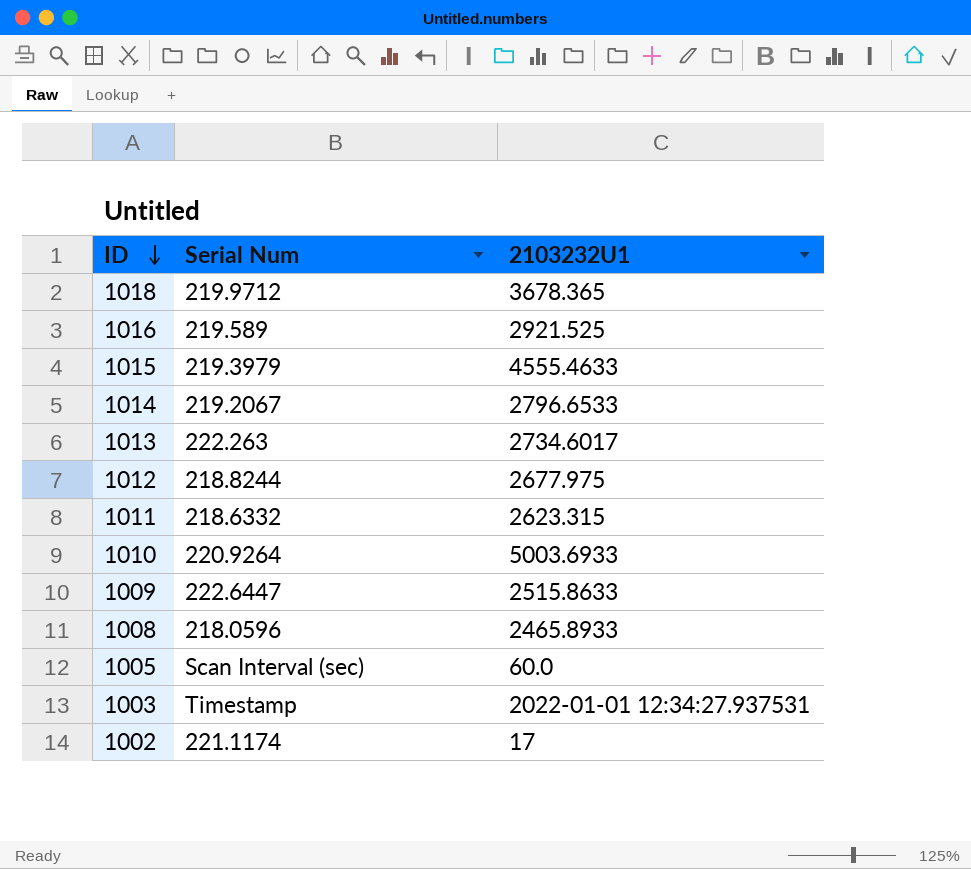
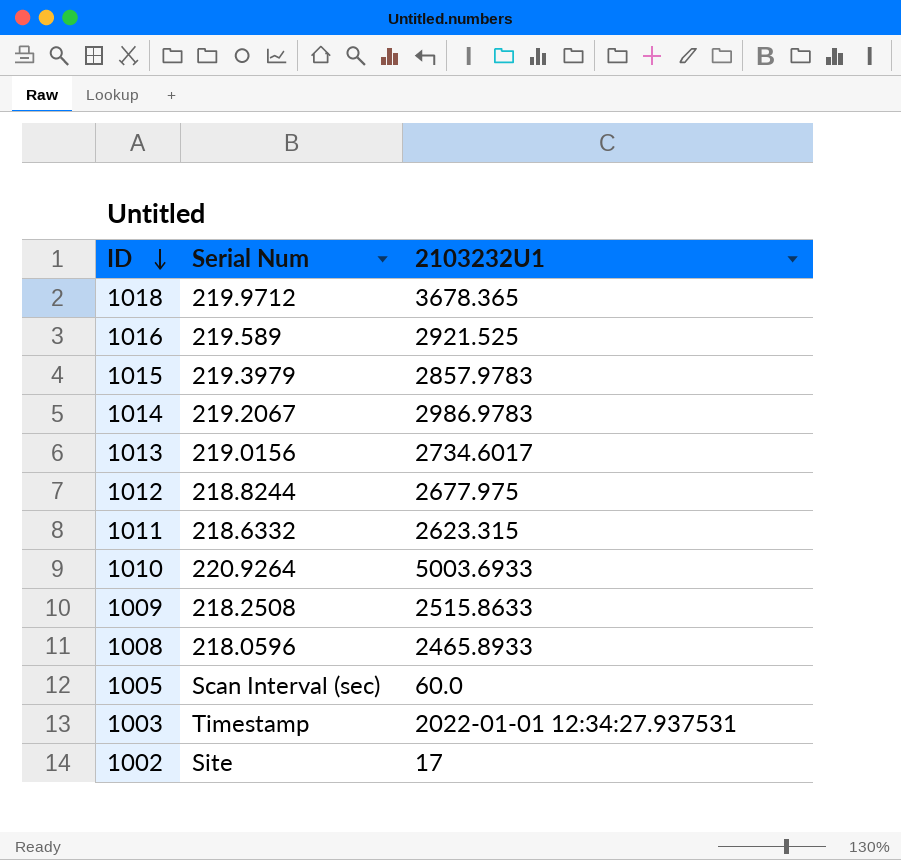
1015 | 2103232U1: 4555.4633 -> 2857.9783
1014 | 2103232U1: 2796.6533 -> 2986.9783
1013 | Serial Num: 222.263 -> 219.0156
1009 | Serial Num: 222.6447 -> 218.2508
1002 | Serial Num: 221.1174 -> Site

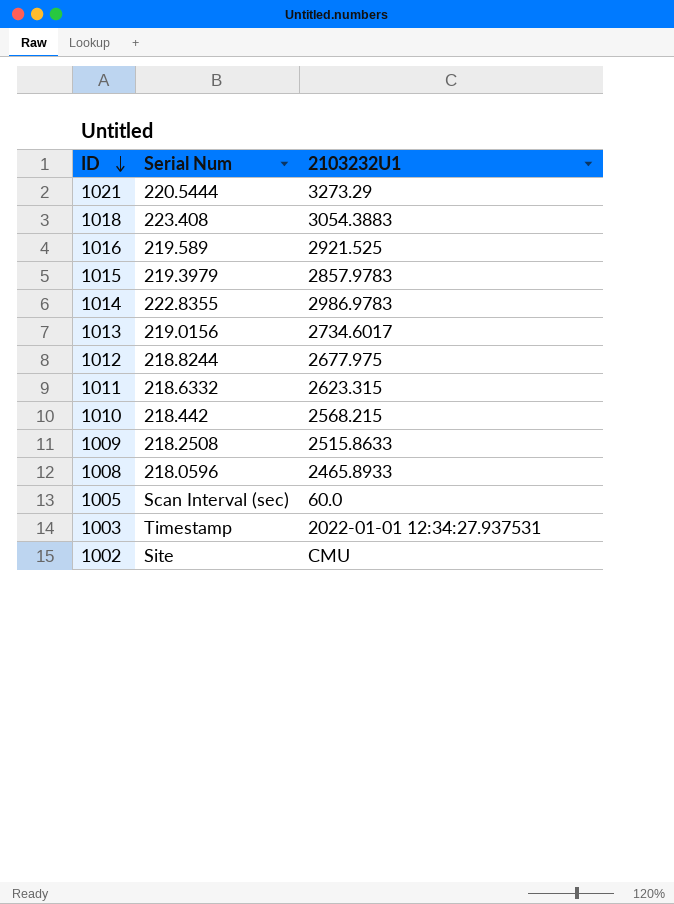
row 1021: none -> 220.5444 | 3273.29
1018 | Serial Num: 219.9712 -> 223.408
1018 | 2103232U1: 3678.365 -> 3054.3883
1014 | Serial Num: 219.2067 -> 222.8355
1010 | Serial Num: 220.9264 -> 218.442
1010 | 2103232U1: 5003.6933 -> 2568.215
1002 | 2103232U1: 17 -> CMU

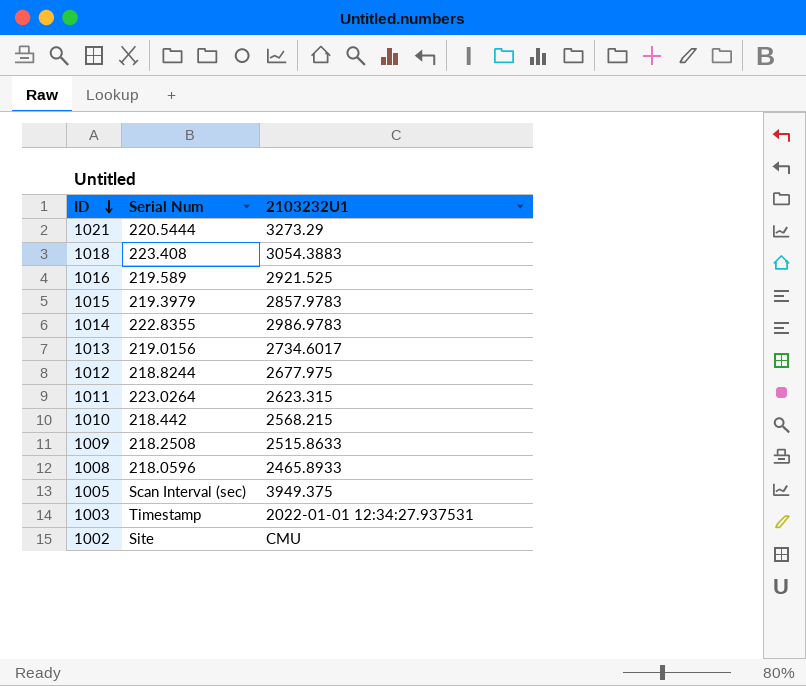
1011 | Serial Num: 218.6332 -> 223.0264
1005 | 2103232U1: 60.0 -> 3949.375

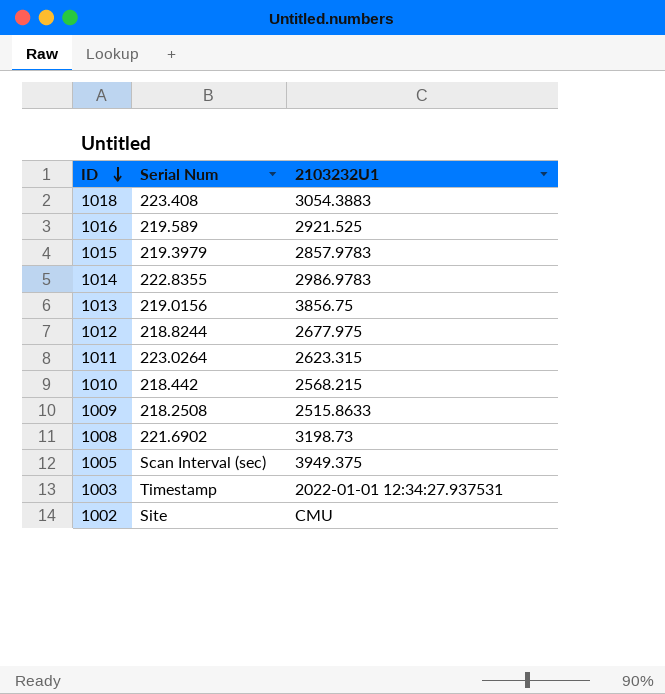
row 1021: 220.5444 | 3273.29 -> none
1013 | 2103232U1: 2734.6017 -> 3856.75
1008 | Serial Num: 218.0596 -> 221.6902
1008 | 2103232U1: 2465.8933 -> 3198.73

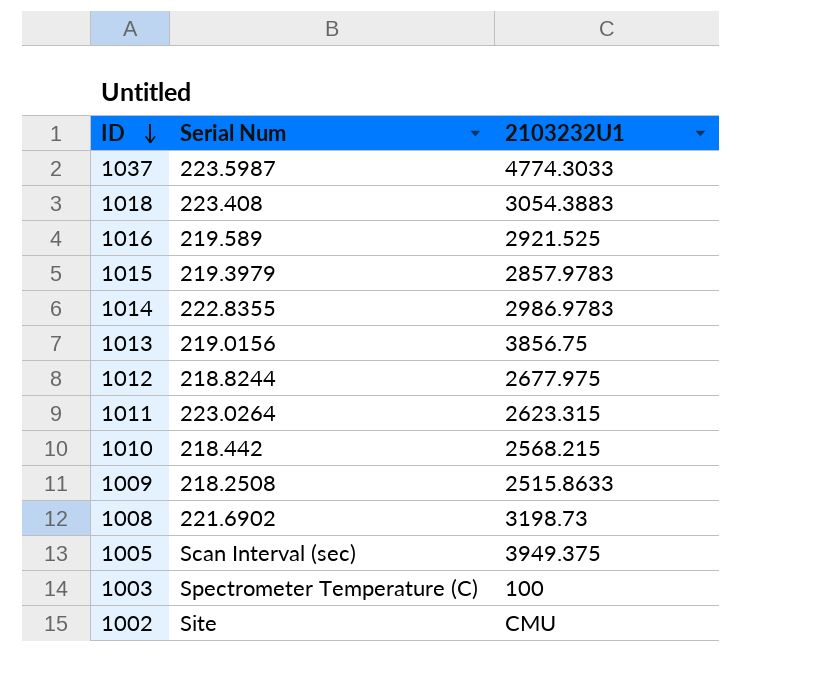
row 1037: none -> 223.5987 | 4774.3033
1003 | Serial Num: Timestamp -> Spectrometer Temperature (C)
1003 | 2103232U1: 2022-01-01 12:34:27.937531 -> 100

